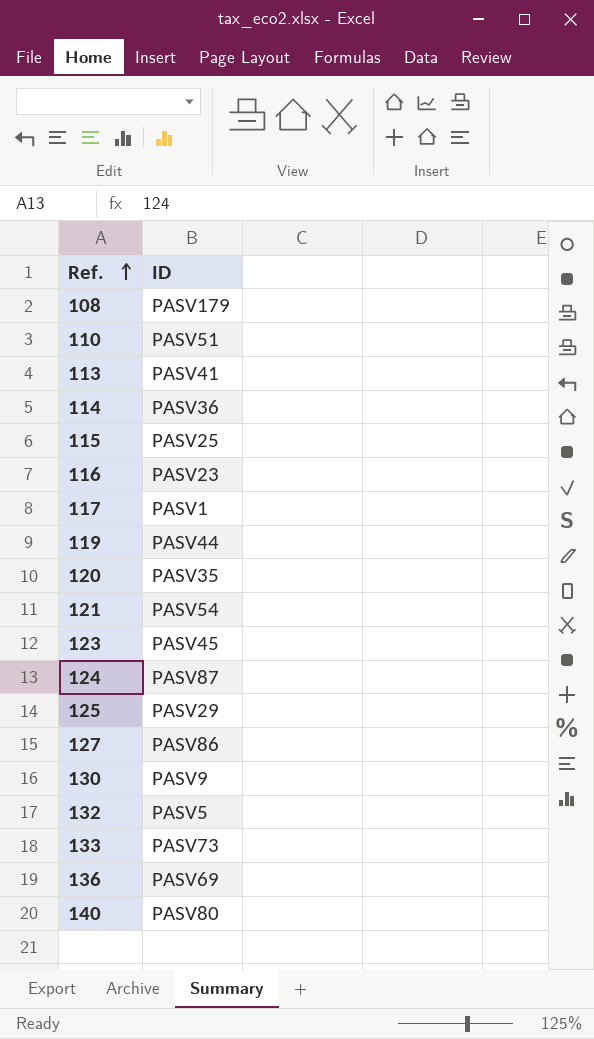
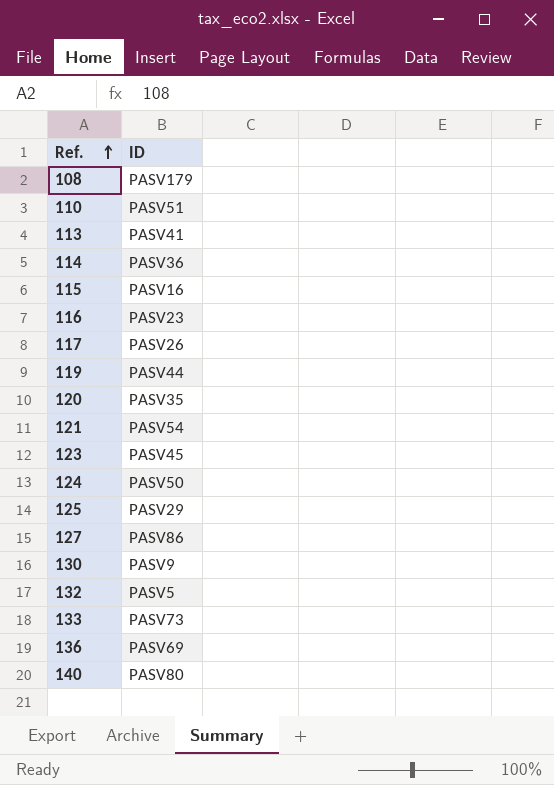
115 | ID: PASV25 -> PASV16
117 | ID: PASV1 -> PASV26
124 | ID: PASV87 -> PASV50

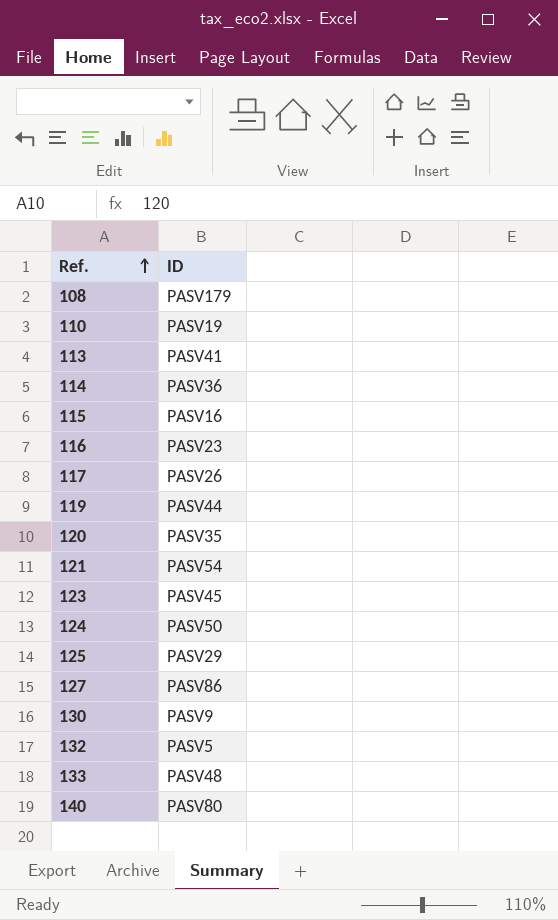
row 136: PASV69 -> none
110 | ID: PASV51 -> PASV19
133 | ID: PASV73 -> PASV48

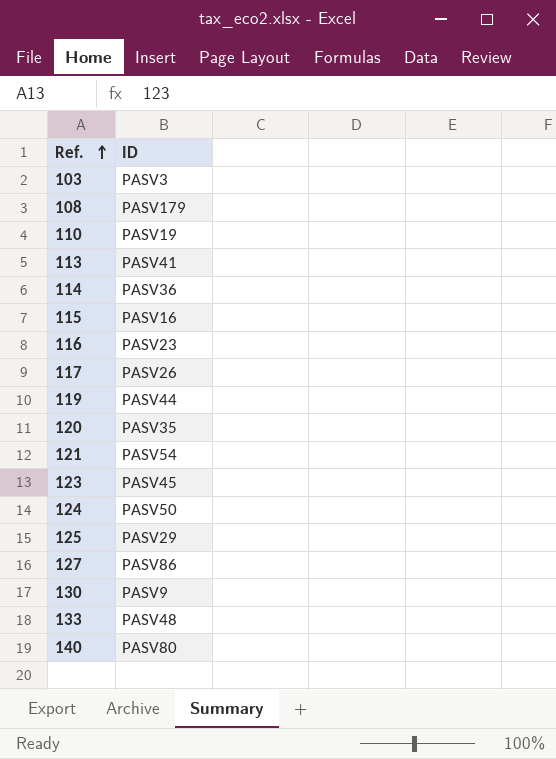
row 132: PASV5 -> none
row 103: none -> PASV3

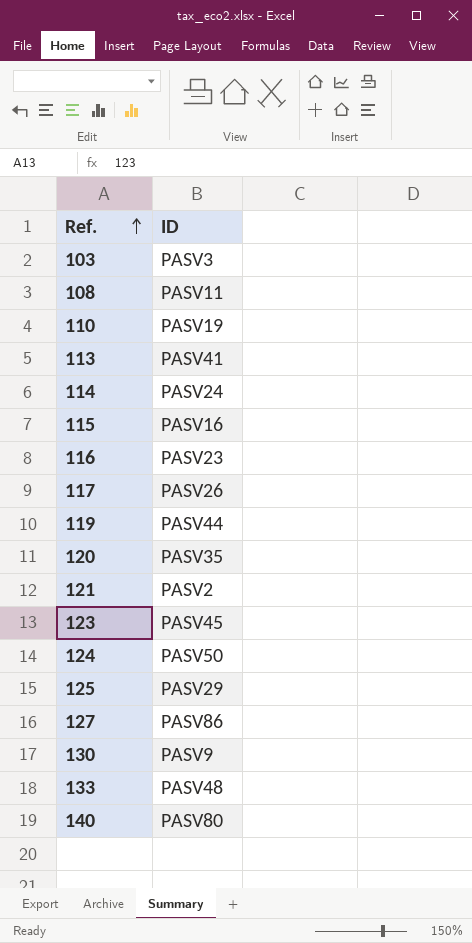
108 | ID: PASV179 -> PASV11
114 | ID: PASV36 -> PASV24
121 | ID: PASV54 -> PASV2

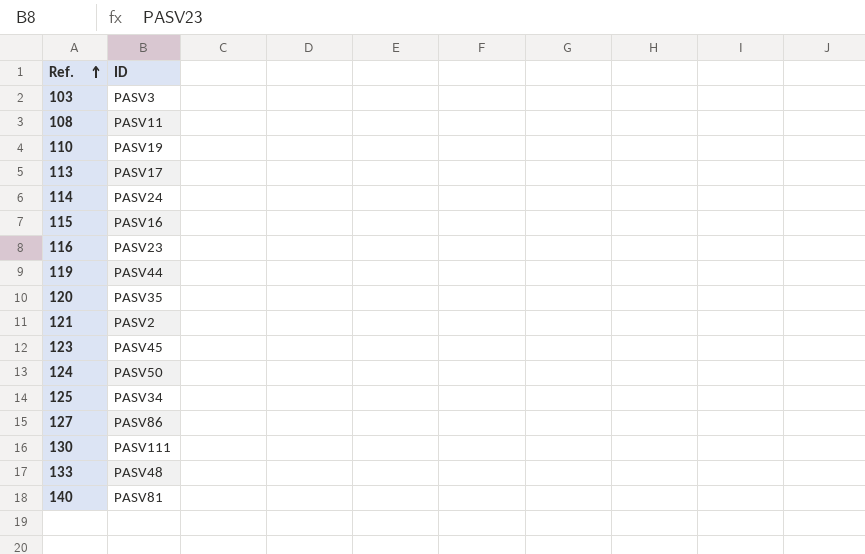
row 117: PASV26 -> none
113 | ID: PASV41 -> PASV17
125 | ID: PASV29 -> PASV34
130 | ID: PASV9 -> PASV111
140 | ID: PASV80 -> PASV81

